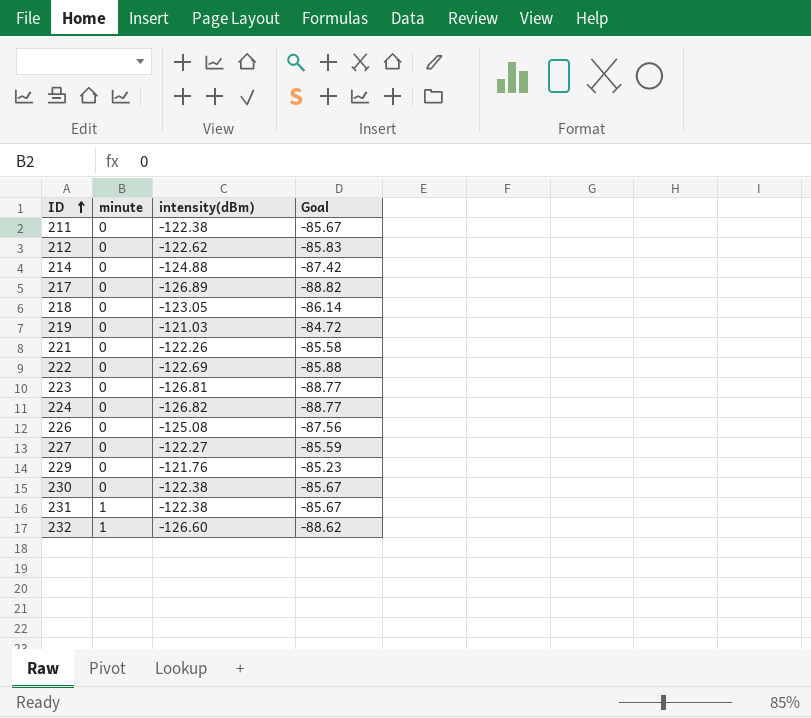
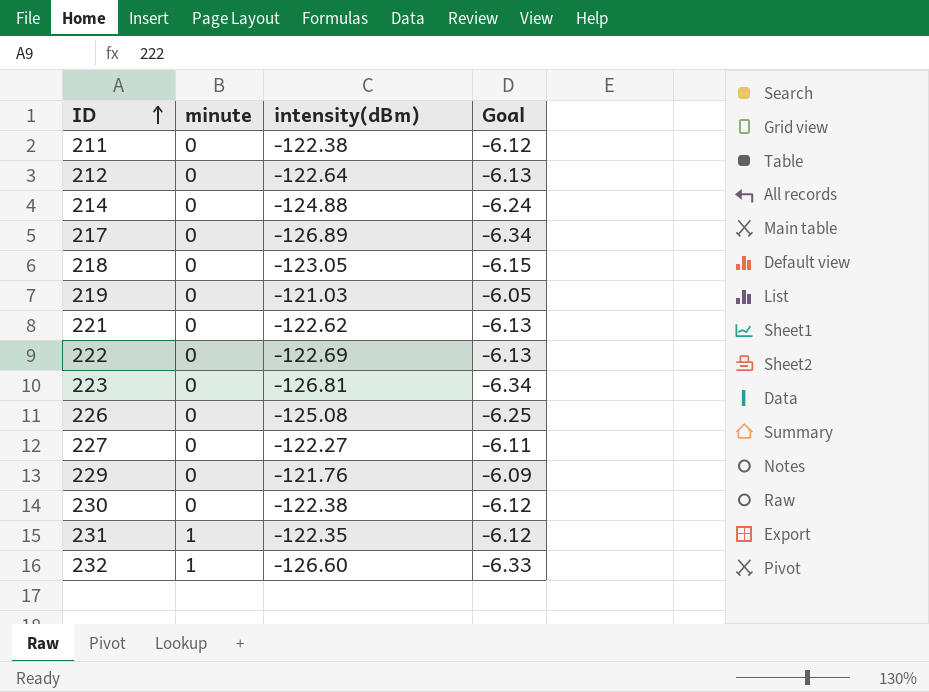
column Goal | formula: [intensity(dBm)] * 0.7 -> [intensity(dBm)] * 0.05
row 224: 0 | -126.82 | -88.77 -> none
212 | intensity(dBm): -122.62 -> -122.64
221 | intensity(dBm): -122.26 -> -122.62
231 | intensity(dBm): -122.38 -> -122.35

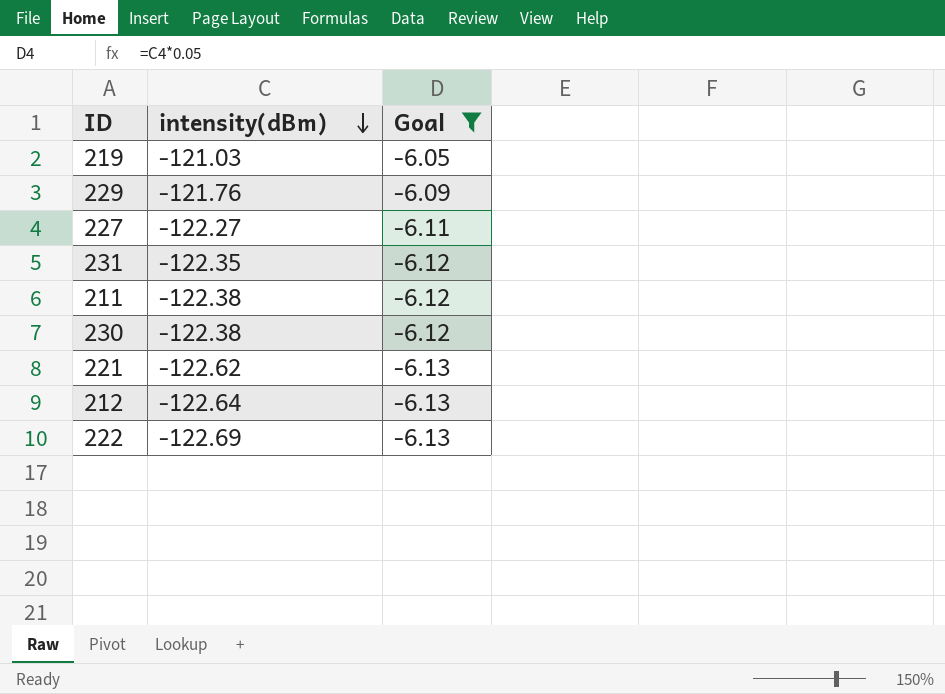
filter: none -> Goal >= -6.13
row order: ID ascending -> intensity(dBm) descending
column minute | position: 2 -> none

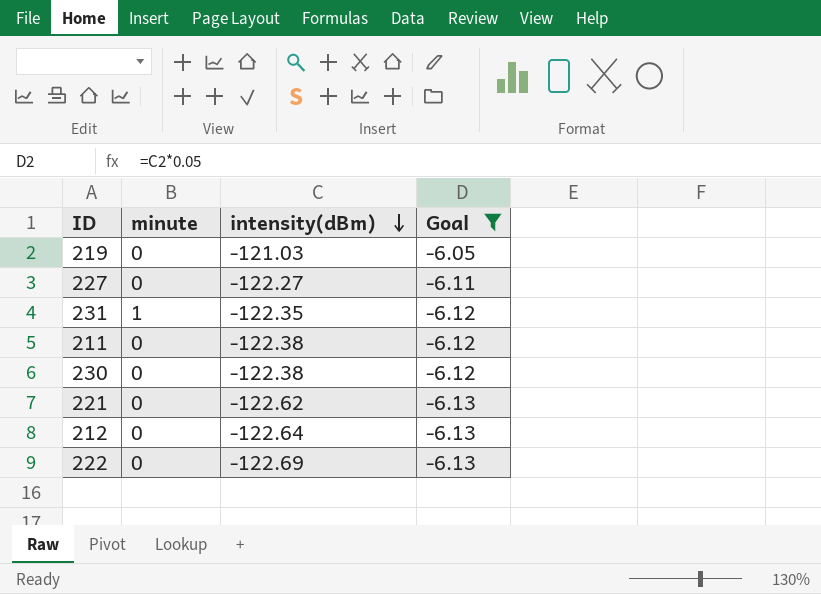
column minute | position: none -> 2
row 229: -121.76 | -6.09 -> none

